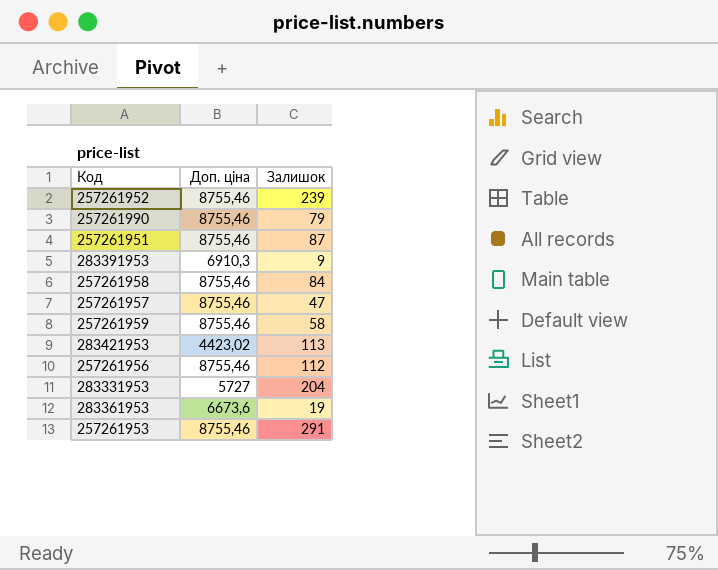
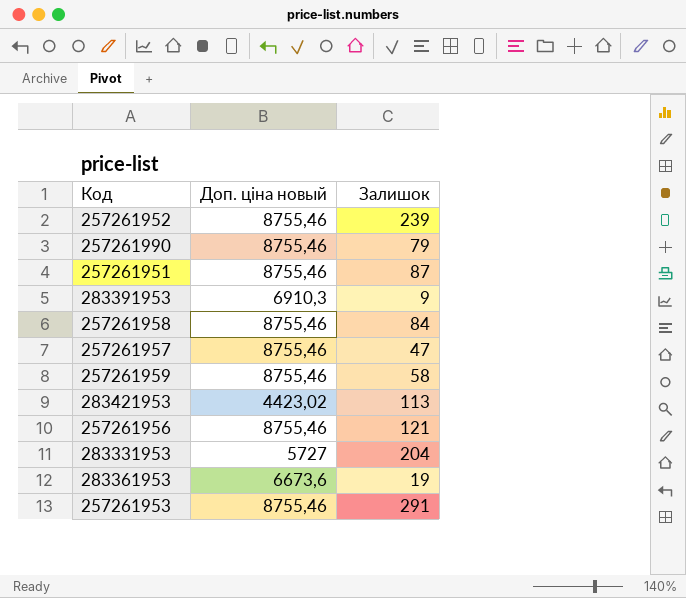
column name: Доп. ціна -> Доп. ціна новый
257261956 | Залишок: 112 -> 121

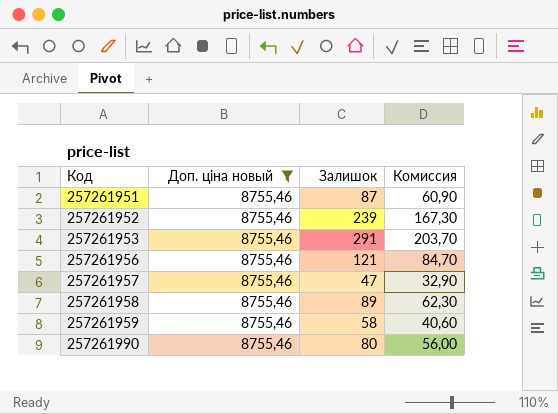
filter: none -> Доп. ціна новый = 8755,46
row order: none -> Код ascending
column Комиссия | formula: none -> [Залишок] * 0,7
257261958 | Залишок: 84 -> 89
257261990 | Залишок: 79 -> 80

